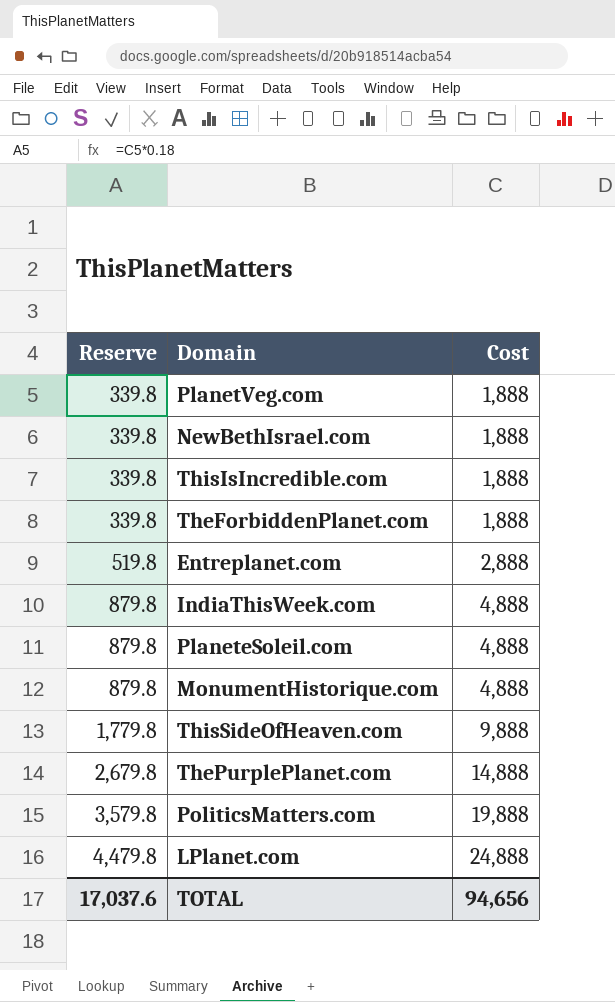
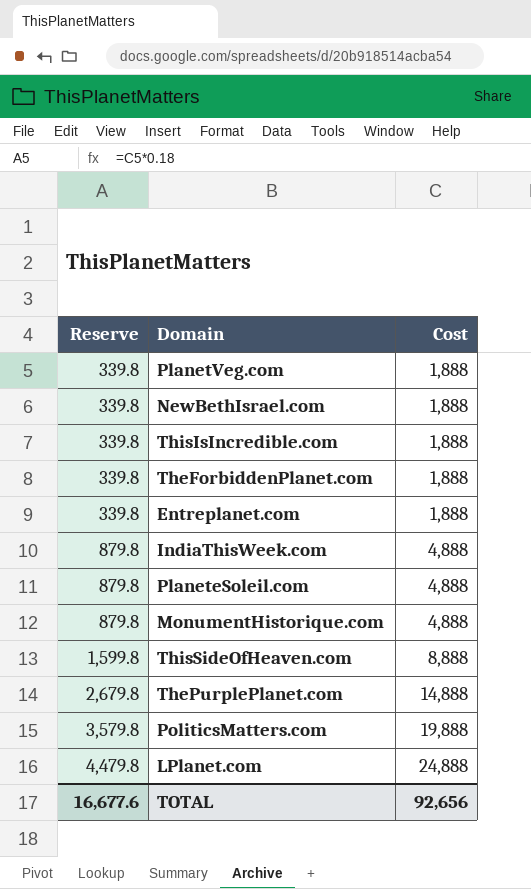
Entreplanet.com | Reserve: 519.8 -> 339.8
Entreplanet.com | Cost: 2,888 -> 1,888
ThisSideOfHeaven.com | Reserve: 1,779.8 -> 1,599.8
ThisSideOfHeaven.com | Cost: 9,888 -> 8,888
TOTAL | Reserve: 17,037.6 -> 16,677.6
TOTAL | Cost: 94,656 -> 92,656

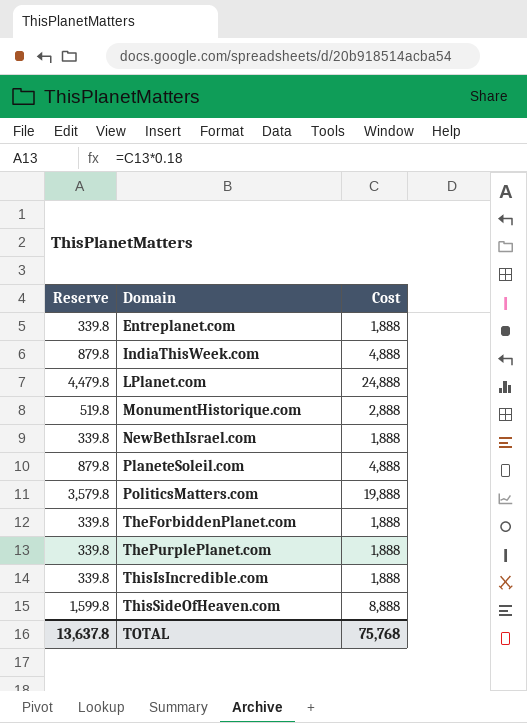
row order: Reserve ascending -> Domain ascending
row PlanetVeg.com: 339.8 | 1,888 -> none
MonumentHistorique.com | Reserve: 879.8 -> 519.8
MonumentHistorique.com | Cost: 4,888 -> 2,888
ThePurplePlanet.com | Reserve: 2,679.8 -> 339.8
ThePurplePlanet.com | Cost: 14,888 -> 1,888
TOTAL | Reserve: 16,677.6 -> 13,637.8
TOTAL | Cost: 92,656 -> 75,768

